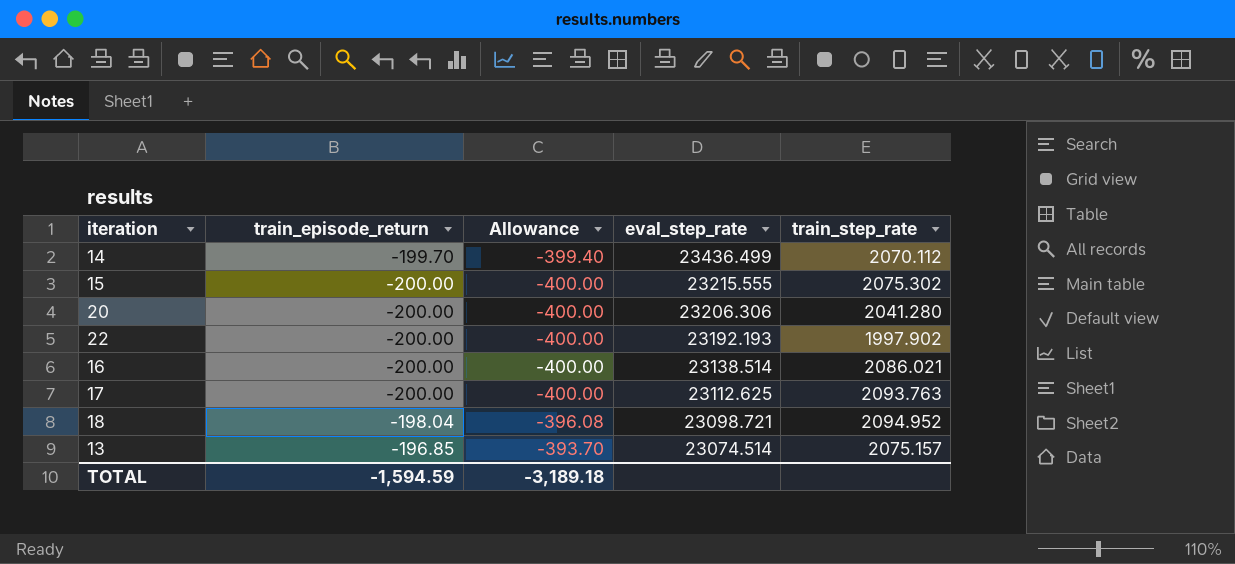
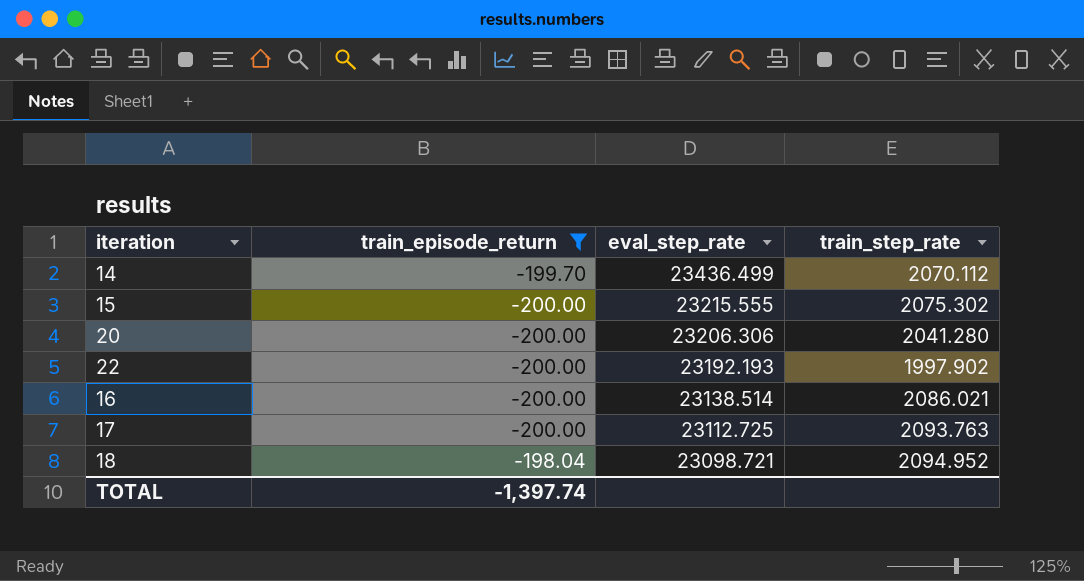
filter: none -> train_episode_return != -196.85
column Allowance | formula: [train_episode_return] * 2 -> none
17 | eval_step_rate: 23112.625 -> 23112.725
TOTAL | train_episode_return: -1,594.59 -> -1,397.74

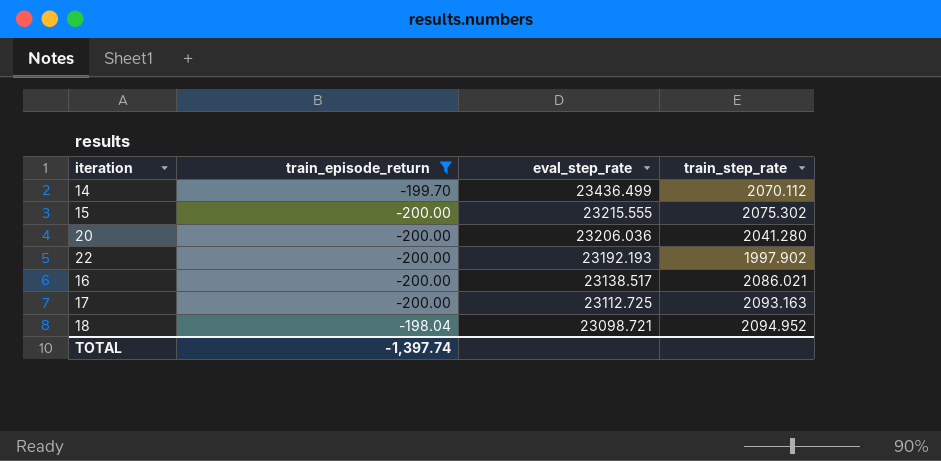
20 | eval_step_rate: 23206.306 -> 23206.036
16 | eval_step_rate: 23138.514 -> 23138.517
17 | train_step_rate: 2093.763 -> 2093.163

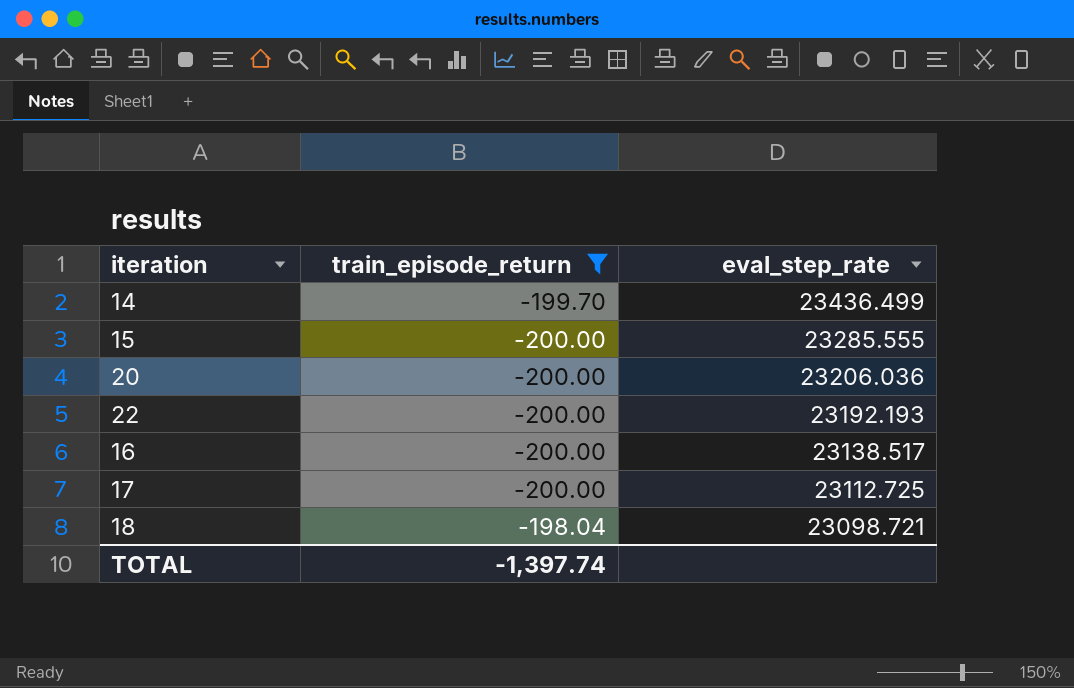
column train_step_rate | position: 4 -> none
15 | eval_step_rate: 23215.555 -> 23285.555

